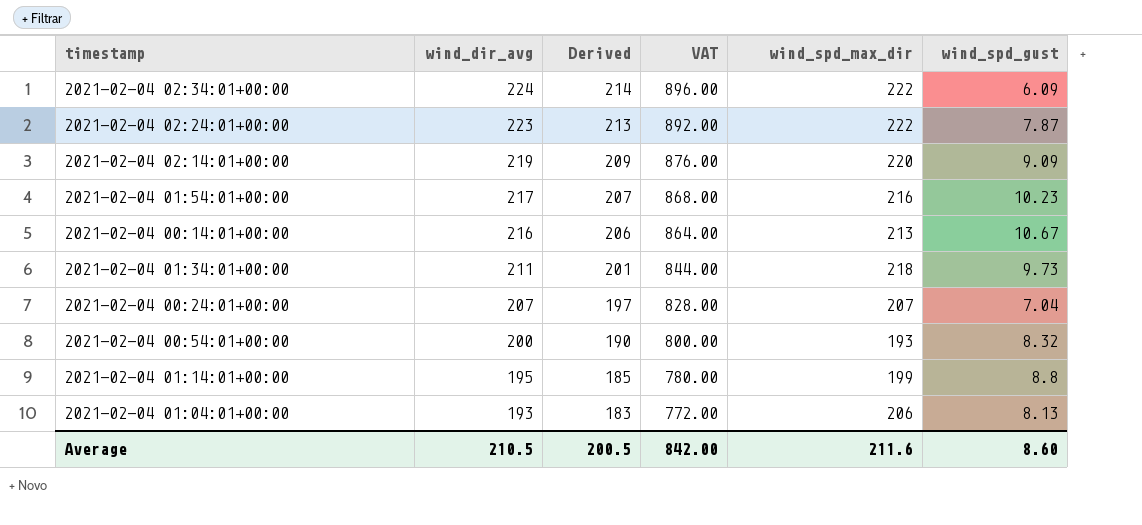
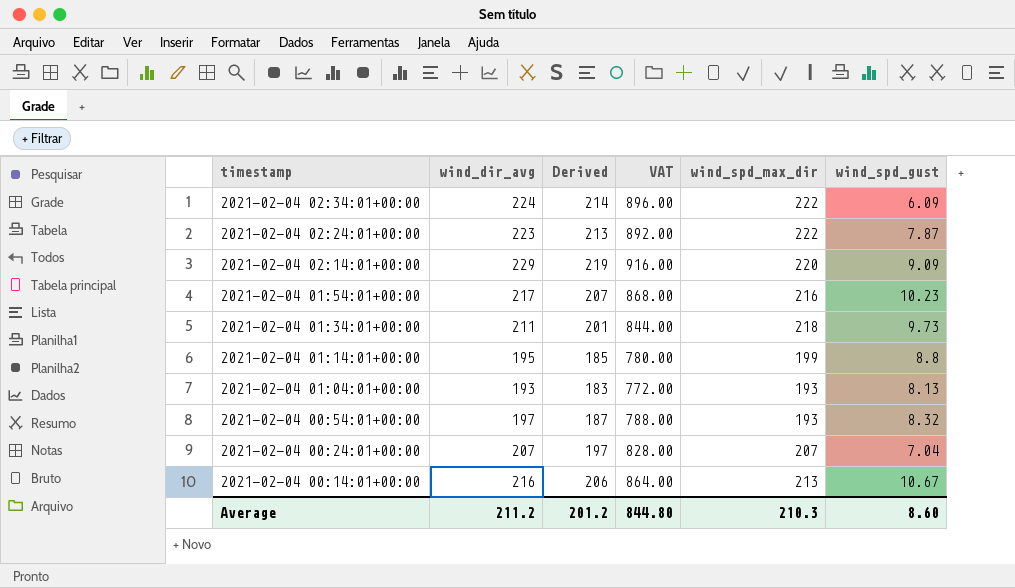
row order: wind_dir_avg descending -> timestamp descending
2021-02-04 02:14:01+00:00 | wind_dir_avg: 219 -> 229
2021-02-04 02:14:01+00:00 | Derived: 209 -> 219
2021-02-04 02:14:01+00:00 | VAT: 876.00 -> 916.00
2021-02-04 01:04:01+00:00 | wind_spd_max_dir: 206 -> 193
2021-02-04 00:54:01+00:00 | wind_dir_avg: 200 -> 197
2021-02-04 00:54:01+00:00 | Derived: 190 -> 187
2021-02-04 00:54:01+00:00 | VAT: 800.00 -> 788.00
Average | wind_dir_avg: 210.5 -> 211.2
Average | Derived: 200.5 -> 201.2
Average | VAT: 842.00 -> 844.80
Average | wind_spd_max_dir: 211.6 -> 210.3

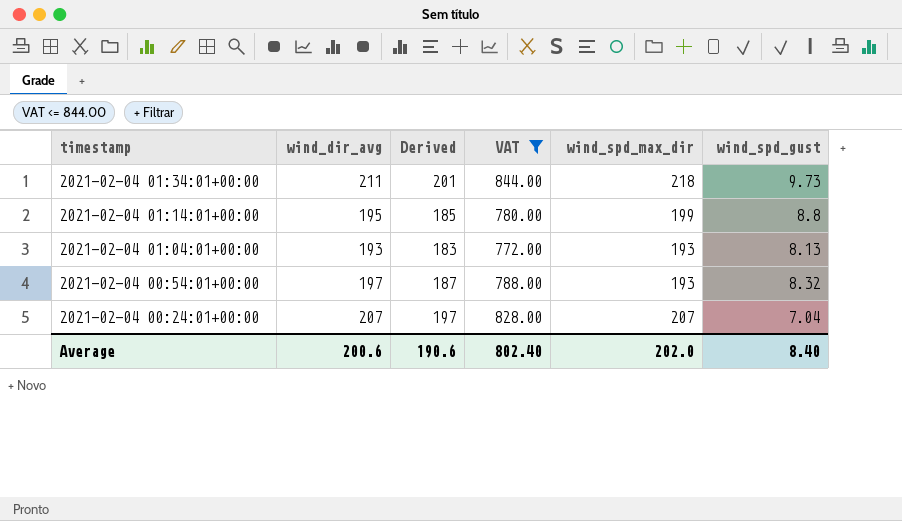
filter: none -> VAT <= 844.00
Average | wind_dir_avg: 211.2 -> 200.6
Average | Derived: 201.2 -> 190.6
Average | VAT: 844.80 -> 802.40
Average | wind_spd_max_dir: 210.3 -> 202.0
Average | wind_spd_gust: 8.60 -> 8.40

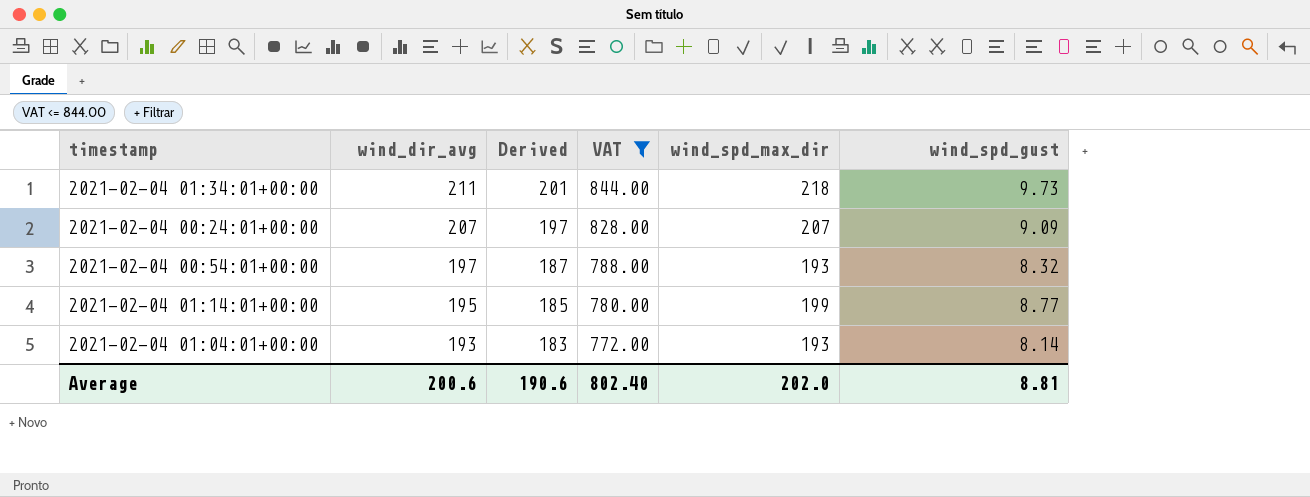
row order: timestamp descending -> wind_dir_avg descending
2021-02-04 00:24:01+00:00 | wind_spd_gust: 7.04 -> 9.09
2021-02-04 01:14:01+00:00 | wind_spd_gust: 8.8 -> 8.77
2021-02-04 01:04:01+00:00 | wind_spd_gust: 8.13 -> 8.14
Average | wind_spd_gust: 8.40 -> 8.81

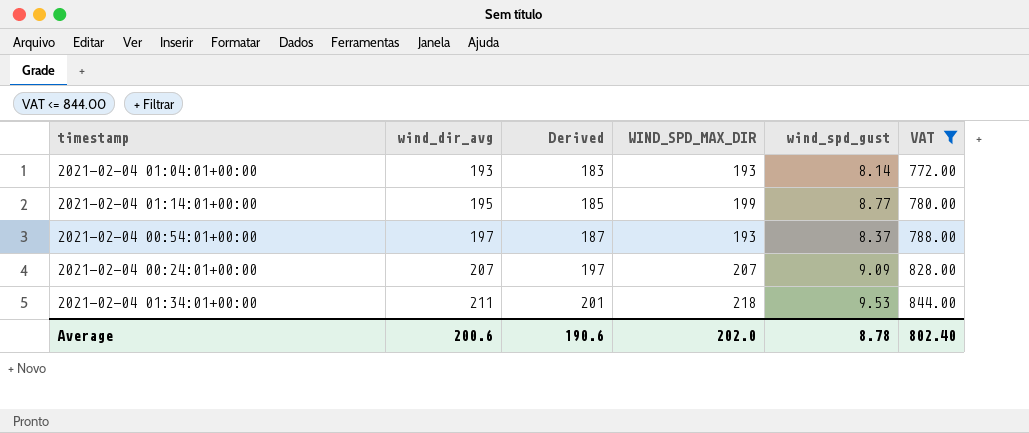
row order: wind_dir_avg descending -> wind_dir_avg ascending
column name: wind_spd_max_dir -> WIND_SPD_MAX_DIR
column VAT | position: 4 -> 6
2021-02-04 00:54:01+00:00 | wind_spd_gust: 8.32 -> 8.37
2021-02-04 01:34:01+00:00 | wind_spd_gust: 9.73 -> 9.53
Average | wind_spd_gust: 8.81 -> 8.78

